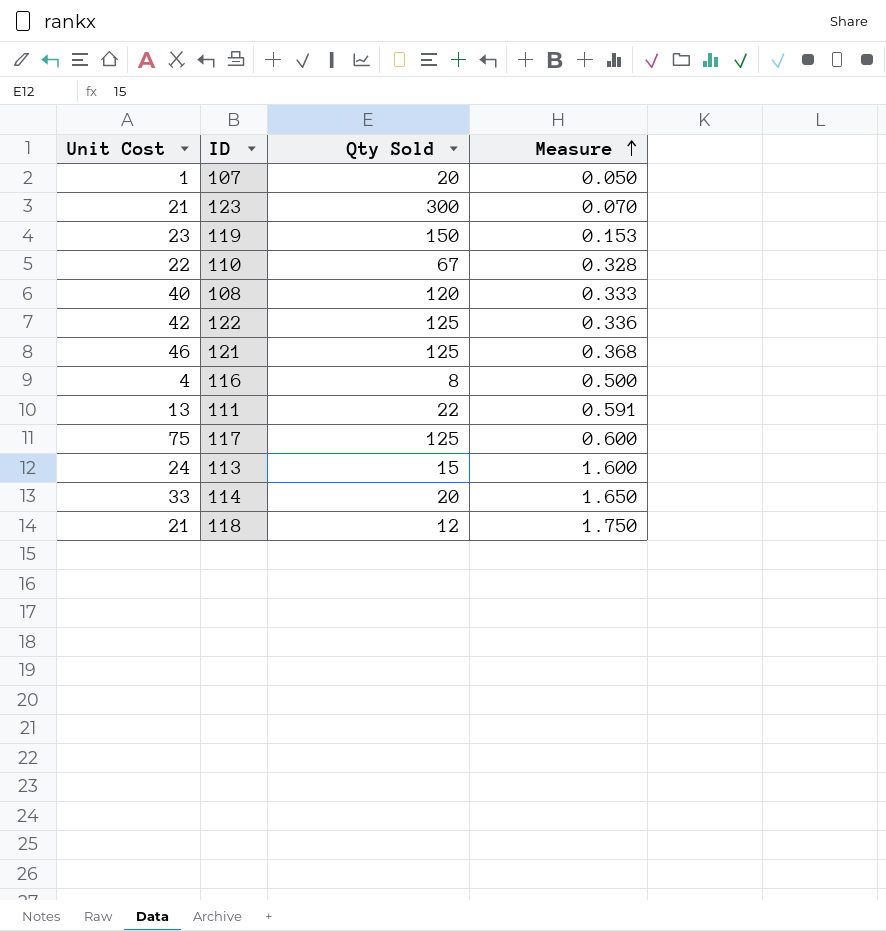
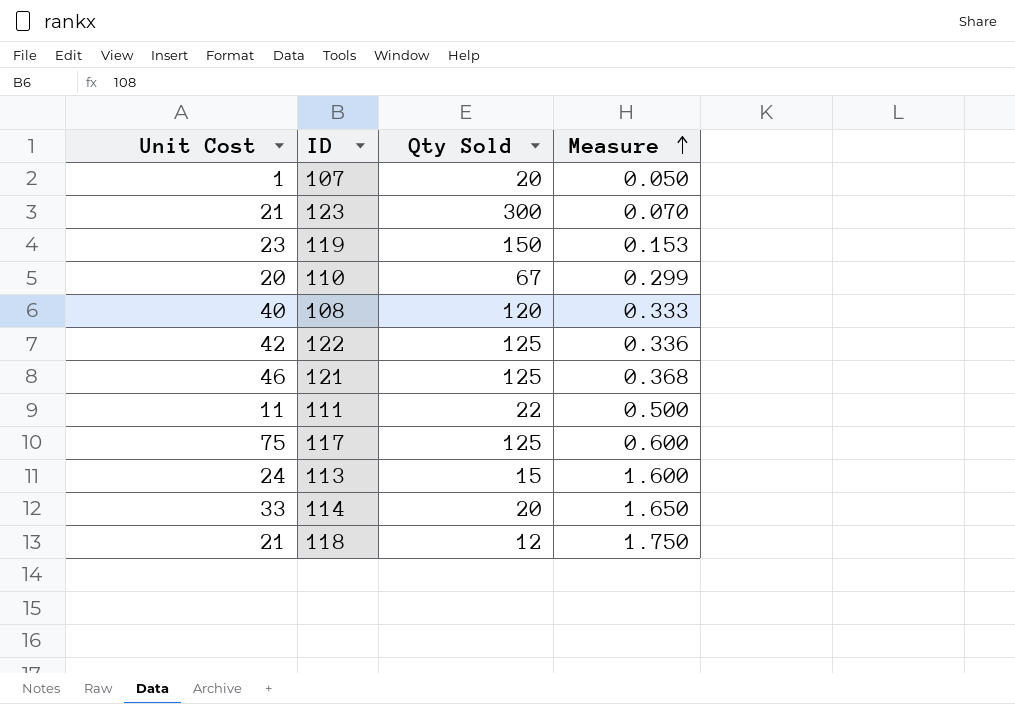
row 116: 4 | 8 | 0.500 -> none
110 | Unit Cost: 22 -> 20
110 | Measure: 0.328 -> 0.299
111 | Unit Cost: 13 -> 11
111 | Measure: 0.591 -> 0.500

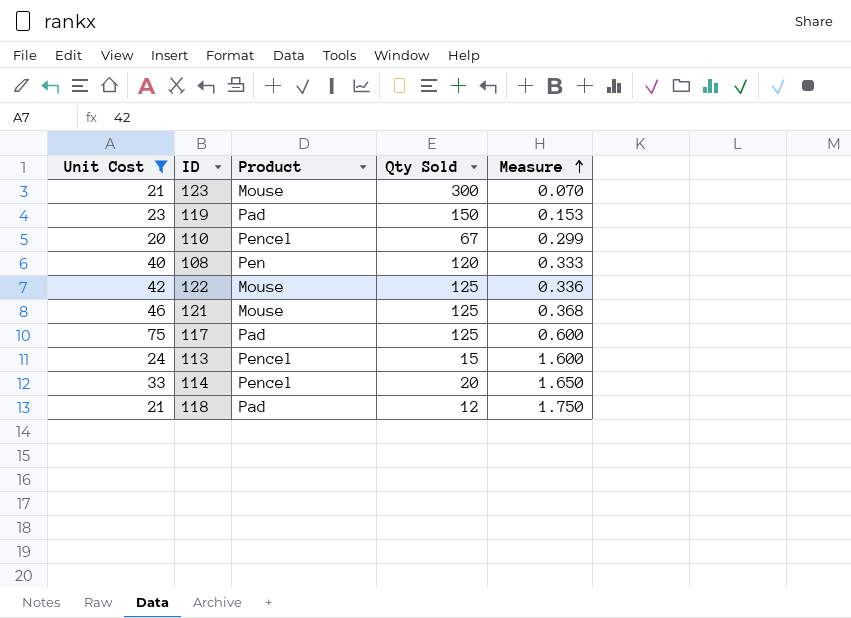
filter: none -> Unit Cost >= 20
column Product | position: none -> 3

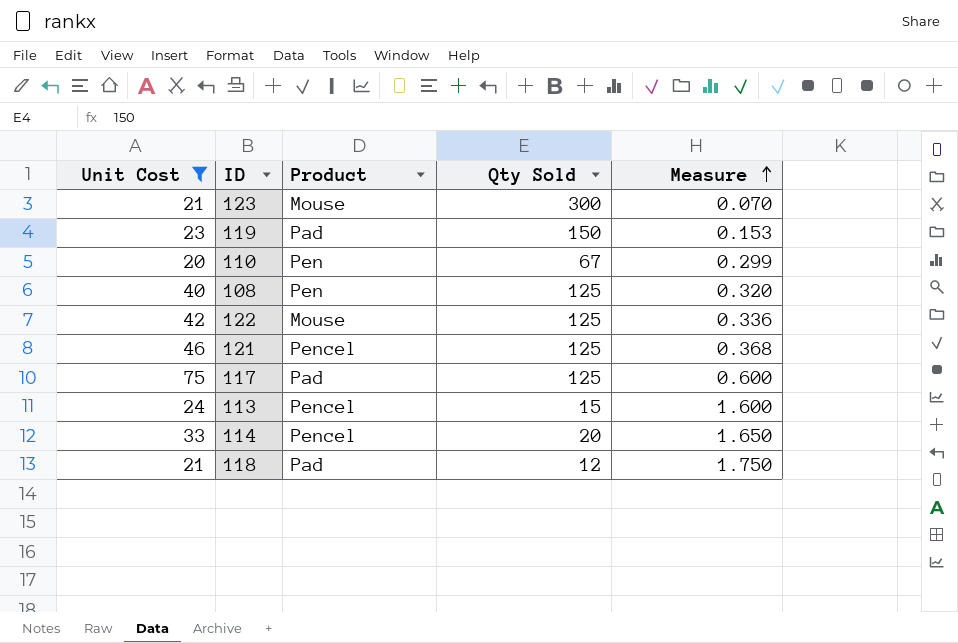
110 | Product: Pencel -> Pen
108 | Qty Sold: 120 -> 125
108 | Measure: 0.333 -> 0.320
121 | Product: Mouse -> Pencel

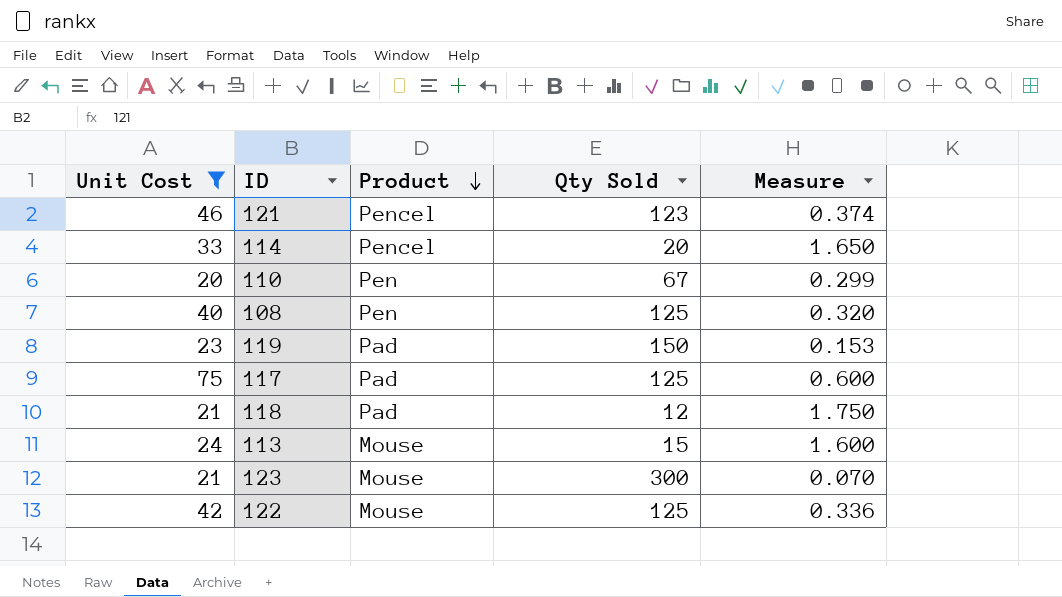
row order: Measure ascending -> Product descending
121 | Qty Sold: 125 -> 123
121 | Measure: 0.368 -> 0.374
113 | Product: Pencel -> Mouse

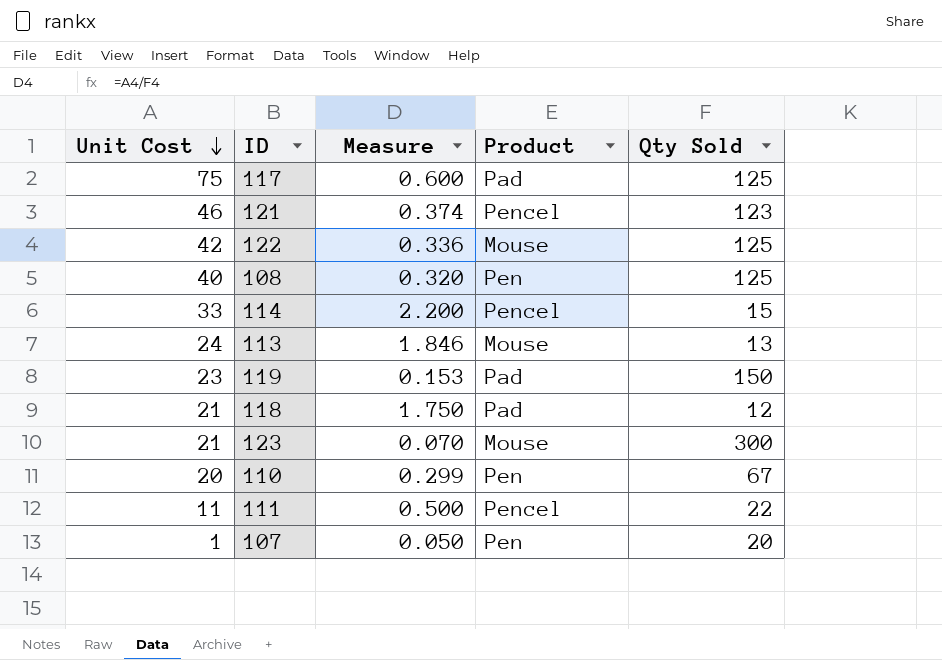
filter: Unit Cost >= 20 -> none
row order: Product descending -> Unit Cost descending
column Measure | position: 5 -> 3
114 | Measure: 1.650 -> 2.200
114 | Qty Sold: 20 -> 15
113 | Measure: 1.600 -> 1.846
113 | Qty Sold: 15 -> 13

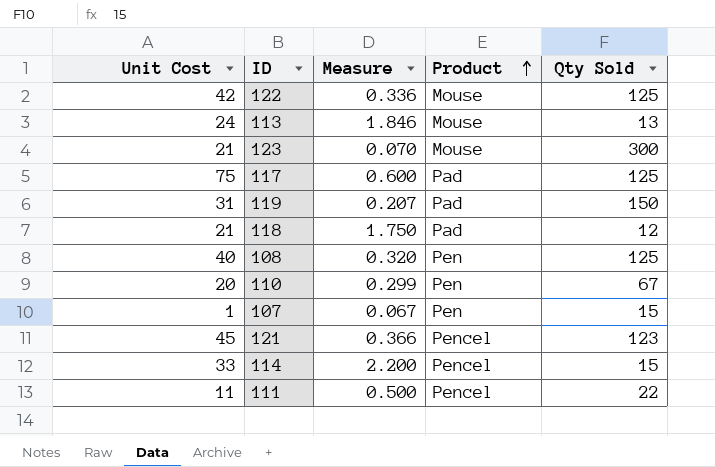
row order: Unit Cost descending -> Product ascending
119 | Unit Cost: 23 -> 31
119 | Measure: 0.153 -> 0.207
107 | Measure: 0.050 -> 0.067
107 | Qty Sold: 20 -> 15
121 | Unit Cost: 46 -> 45
121 | Measure: 0.374 -> 0.366

